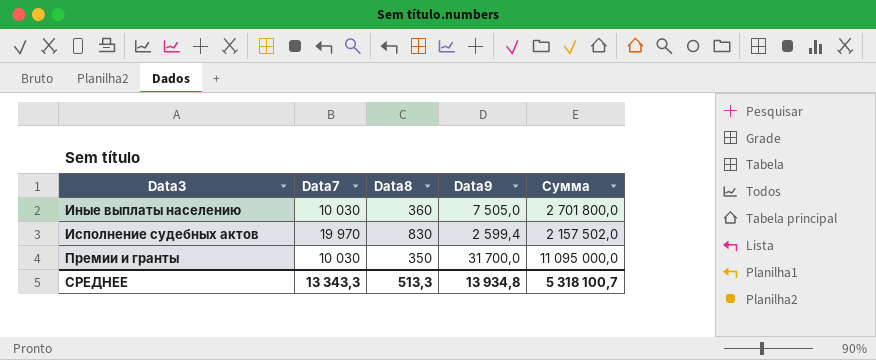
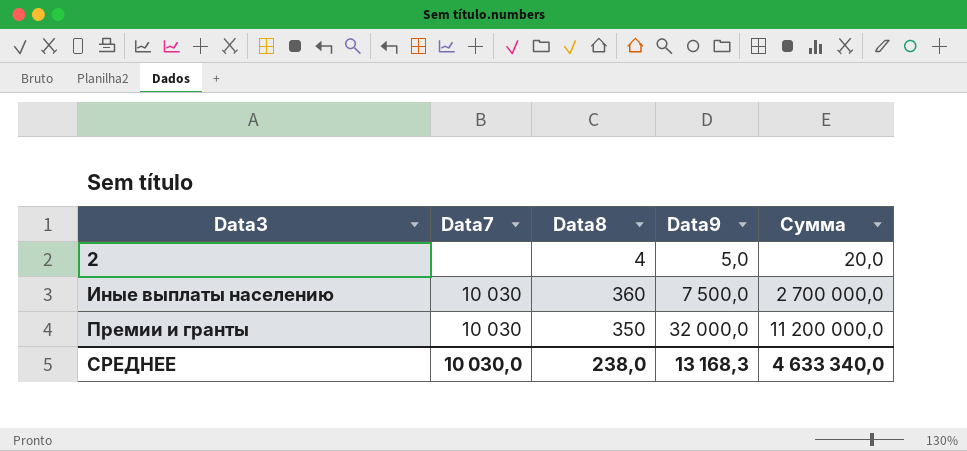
row Исполнение судебных актов: 19 970 | 830 | 2 599,4 | 2 157 502,0 -> none
row 2: none -> none | 4 | 5,0 | 20,0
Иные выплаты населению | Data9: 7 505,0 -> 7 500,0
Иные выплаты населению | Сумма: 2 701 800,0 -> 2 700 000,0
Премии и гранты | Data9: 31 700,0 -> 32 000,0
Премии и гранты | Сумма: 11 095 000,0 -> 11 200 000,0
СРЕДНЕЕ | Data7: 13 343,3 -> 10 030,0
СРЕДНЕЕ | Data8: 513,3 -> 238,0
СРЕДНЕЕ | Data9: 13 934,8 -> 13 168,3
СРЕДНЕЕ | Сумма: 5 318 100,7 -> 4 633 340,0

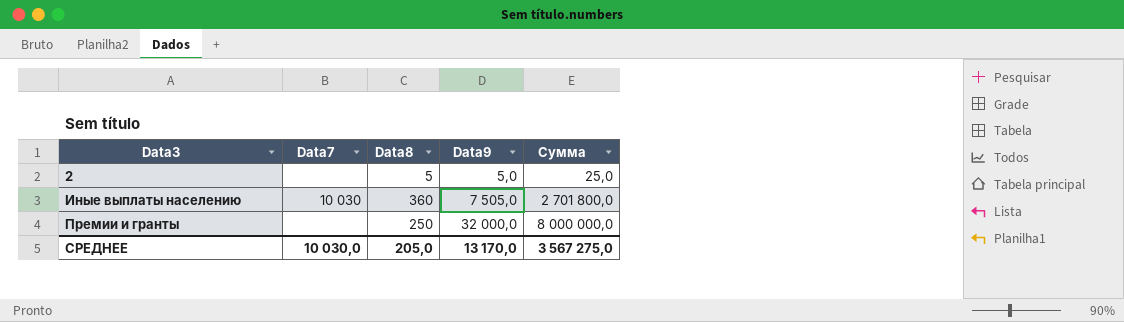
2 | Data8: 4 -> 5
2 | Сумма: 20,0 -> 25,0
Иные выплаты населению | Data9: 7 500,0 -> 7 505,0
Иные выплаты населению | Сумма: 2 700 000,0 -> 2 701 800,0
Премии и гранты | Data7: 10 030 -> none
Премии и гранты | Data8: 350 -> 250
Премии и гранты | Сумма: 11 200 000,0 -> 8 000 000,0
СРЕДНЕЕ | Data8: 238,0 -> 205,0
СРЕДНЕЕ | Data9: 13 168,3 -> 13 170,0
СРЕДНЕЕ | Сумма: 4 633 340,0 -> 3 567 275,0

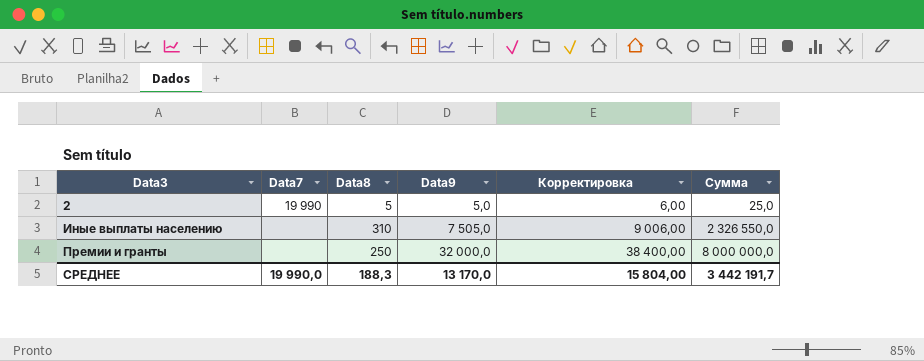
column Корректировка | formula: none -> [Data9] * 1,2
2 | Data7: none -> 19 990
Иные выплаты населению | Data7: 10 030 -> none
Иные выплаты населению | Data8: 360 -> 310
Иные выплаты населению | Сумма: 2 701 800,0 -> 2 326 550,0
СРЕДНЕЕ | Data7: 10 030,0 -> 19 990,0
СРЕДНЕЕ | Data8: 205,0 -> 188,3
СРЕДНЕЕ | Сумма: 3 567 275,0 -> 3 442 191,7

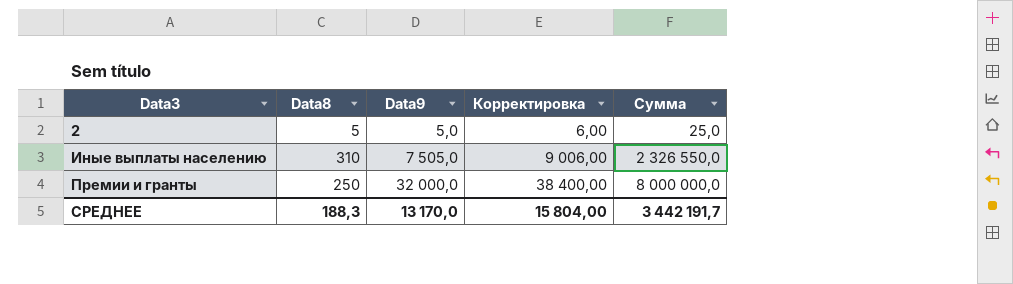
column Data7 | position: 2 -> none

